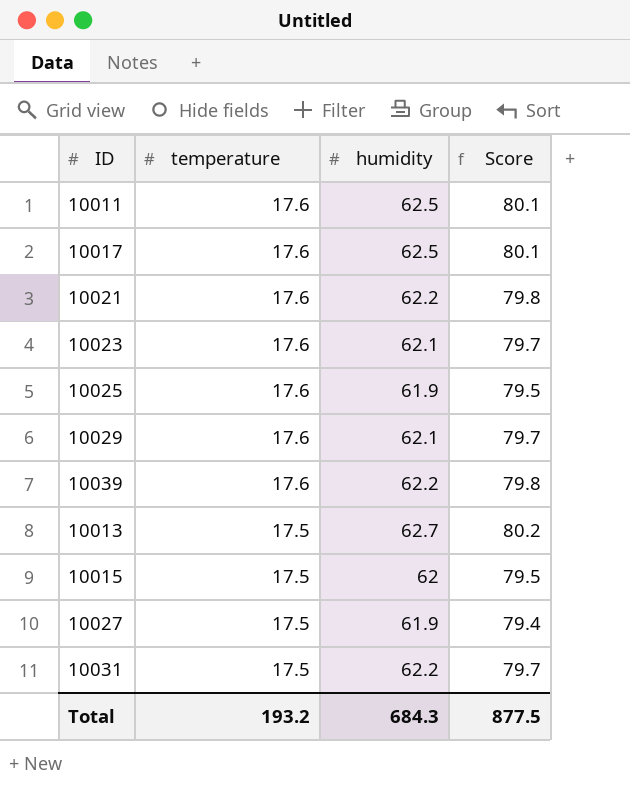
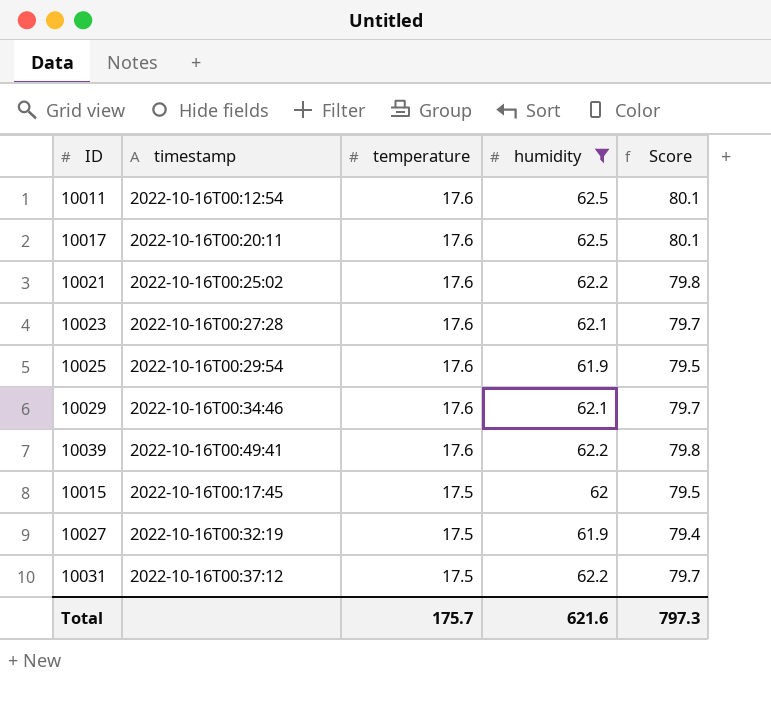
filter: none -> humidity != 62.7
column timestamp | position: none -> 2
Total | temperature: 193.2 -> 175.7
Total | humidity: 684.3 -> 621.6
Total | Score: 877.5 -> 797.3

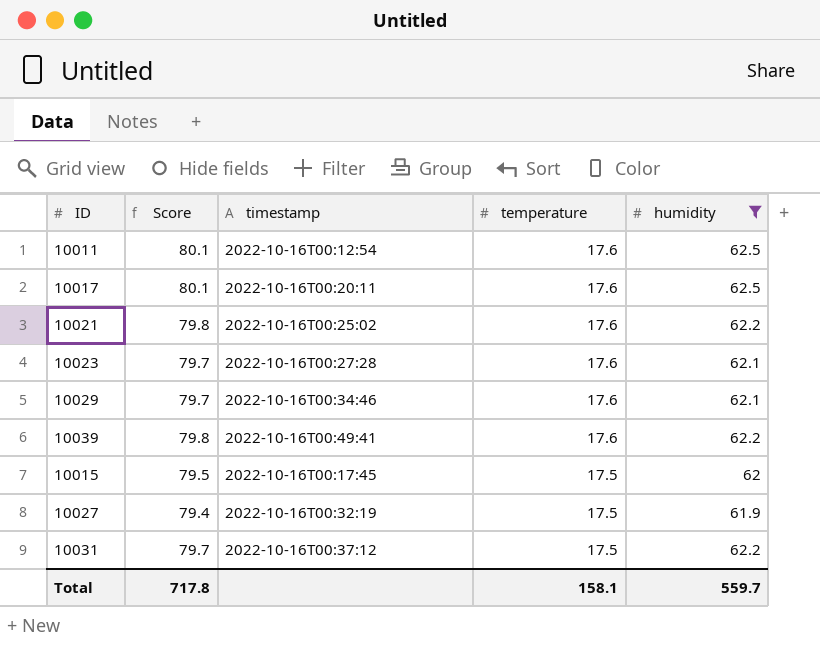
column Score | position: 5 -> 2
row 10025: 2022-10-16T00:29:54 | 17.6 | 61.9 | 79.5 -> none
Total | Score: 797.3 -> 717.8
Total | temperature: 175.7 -> 158.1
Total | humidity: 621.6 -> 559.7

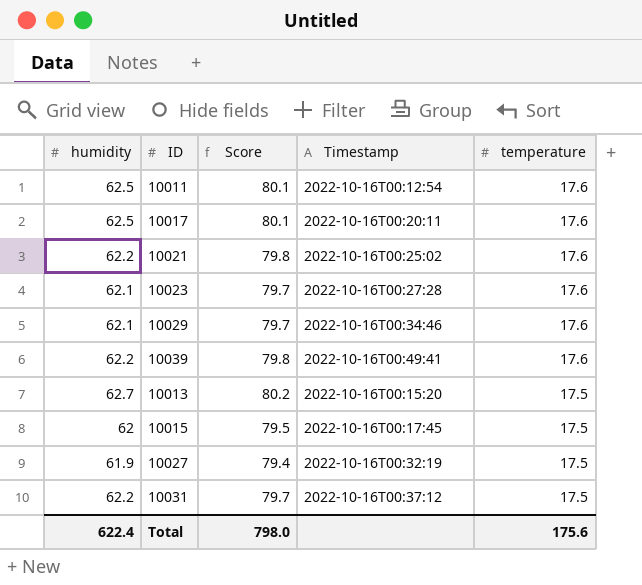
filter: humidity != 62.7 -> none
column humidity | position: 5 -> 1
column name: timestamp -> Timestamp
Total | humidity: 559.7 -> 622.4
Total | Score: 717.8 -> 798.0
Total | temperature: 158.1 -> 175.6

